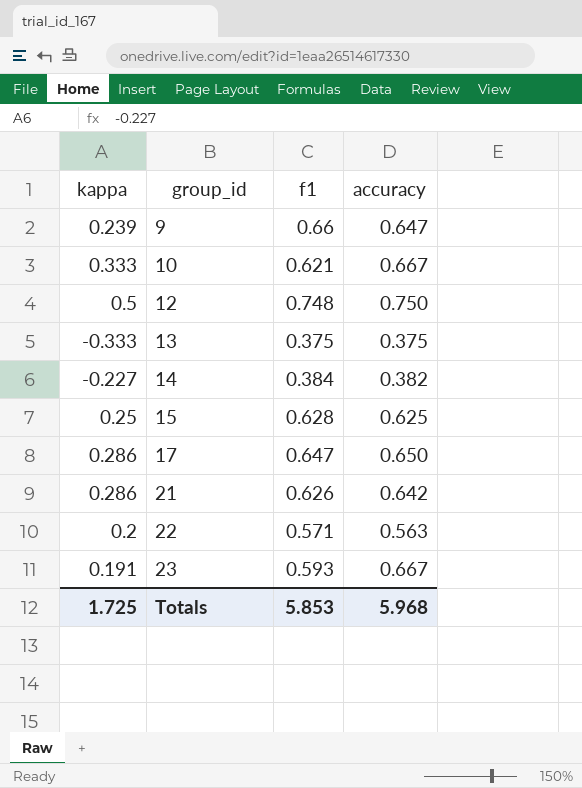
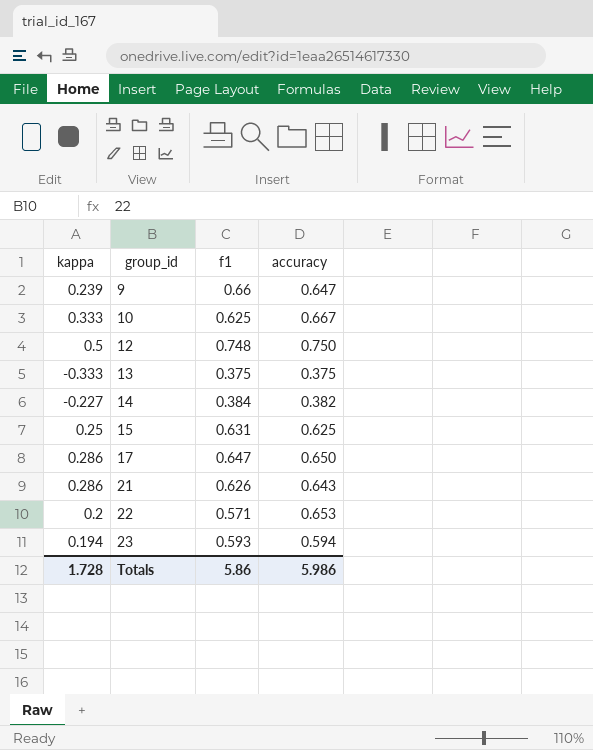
10 | f1: 0.621 -> 0.625
15 | f1: 0.628 -> 0.631
21 | accuracy: 0.642 -> 0.643
22 | accuracy: 0.563 -> 0.653
23 | kappa: 0.191 -> 0.194
23 | accuracy: 0.667 -> 0.594
Totals | kappa: 1.725 -> 1.728
Totals | f1: 5.853 -> 5.86
Totals | accuracy: 5.968 -> 5.986

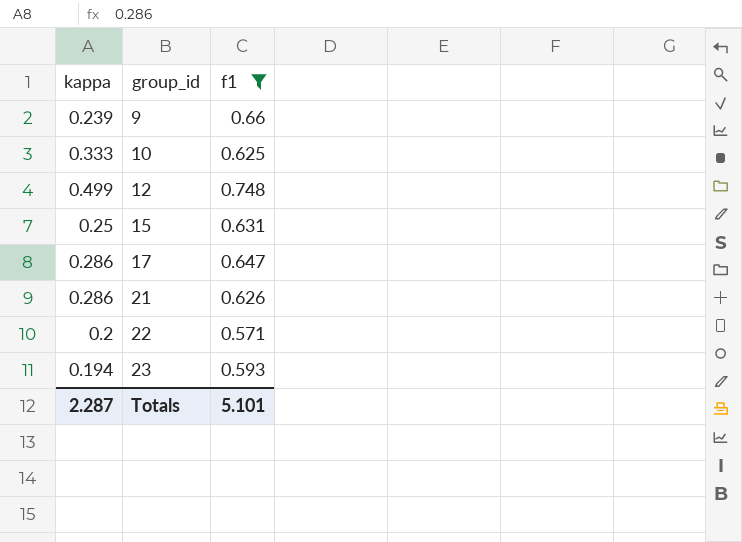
filter: none -> f1 >= 0.571
column accuracy | position: 4 -> none
12 | kappa: 0.5 -> 0.499
Totals | kappa: 1.728 -> 2.287
Totals | f1: 5.86 -> 5.101

